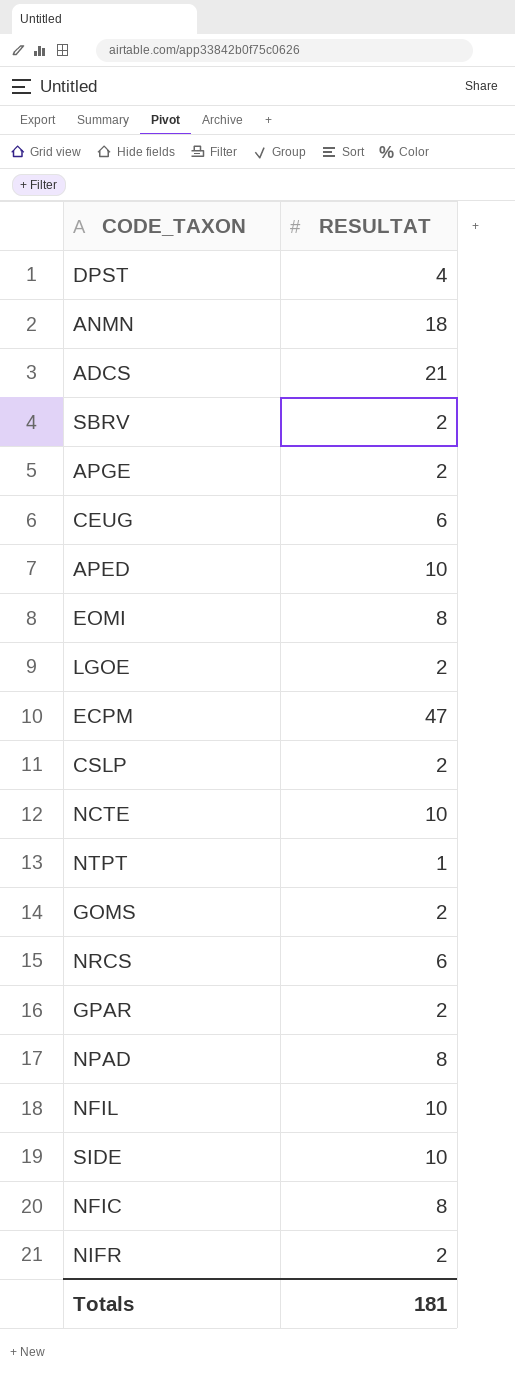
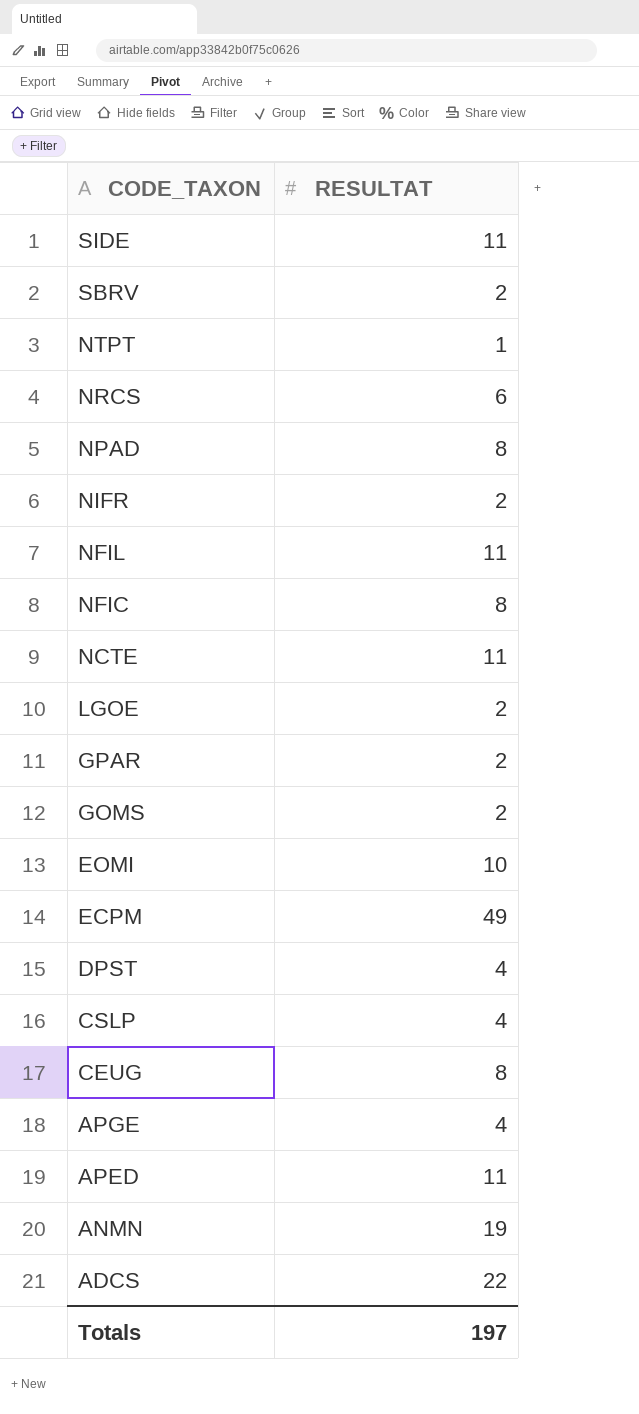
row order: none -> CODE_TAXON descending
SIDE | RESULTAT: 10 -> 11
NFIL | RESULTAT: 10 -> 11
NCTE | RESULTAT: 10 -> 11
EOMI | RESULTAT: 8 -> 10
ECPM | RESULTAT: 47 -> 49
CSLP | RESULTAT: 2 -> 4
CEUG | RESULTAT: 6 -> 8
APGE | RESULTAT: 2 -> 4
APED | RESULTAT: 10 -> 11
ANMN | RESULTAT: 18 -> 19
ADCS | RESULTAT: 21 -> 22
Totals | RESULTAT: 181 -> 197

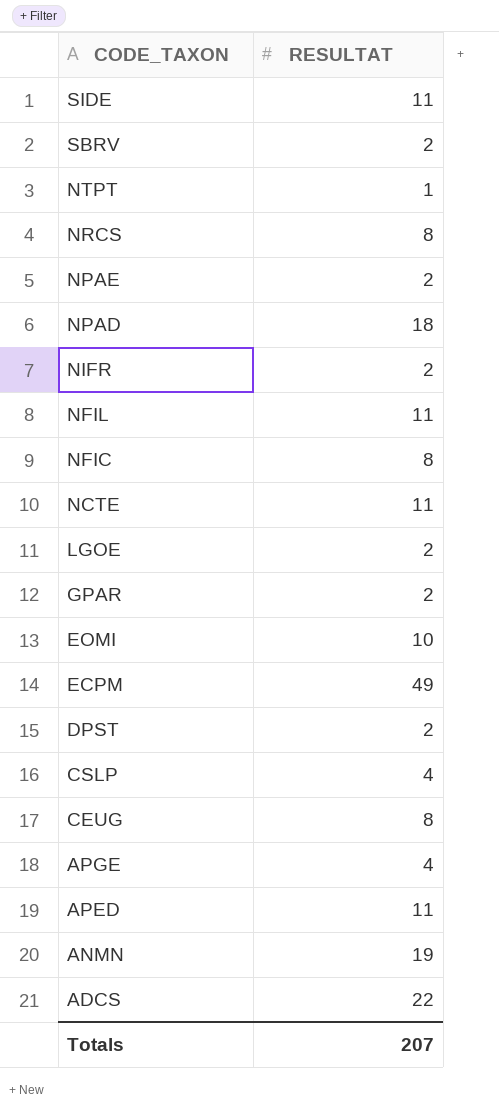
row GOMS: 2 -> none
NRCS | RESULTAT: 6 -> 8
row NPAE: none -> 2
NPAD | RESULTAT: 8 -> 18
DPST | RESULTAT: 4 -> 2
Totals | RESULTAT: 197 -> 207

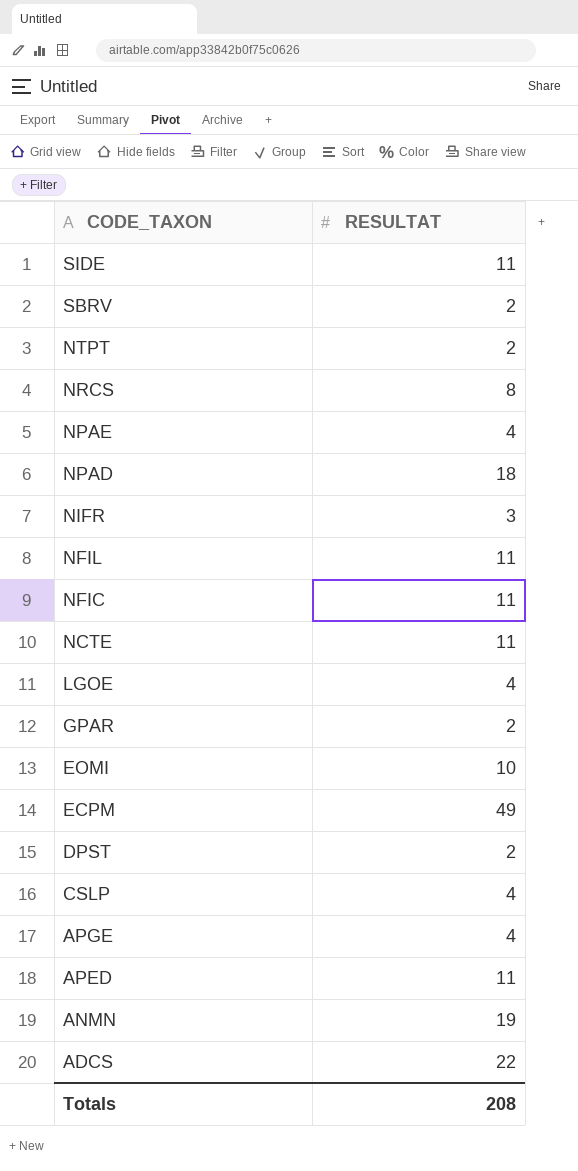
row CEUG: 8 -> none
NTPT | RESULTAT: 1 -> 2
NPAE | RESULTAT: 2 -> 4
NIFR | RESULTAT: 2 -> 3
NFIC | RESULTAT: 8 -> 11
LGOE | RESULTAT: 2 -> 4
Totals | RESULTAT: 207 -> 208

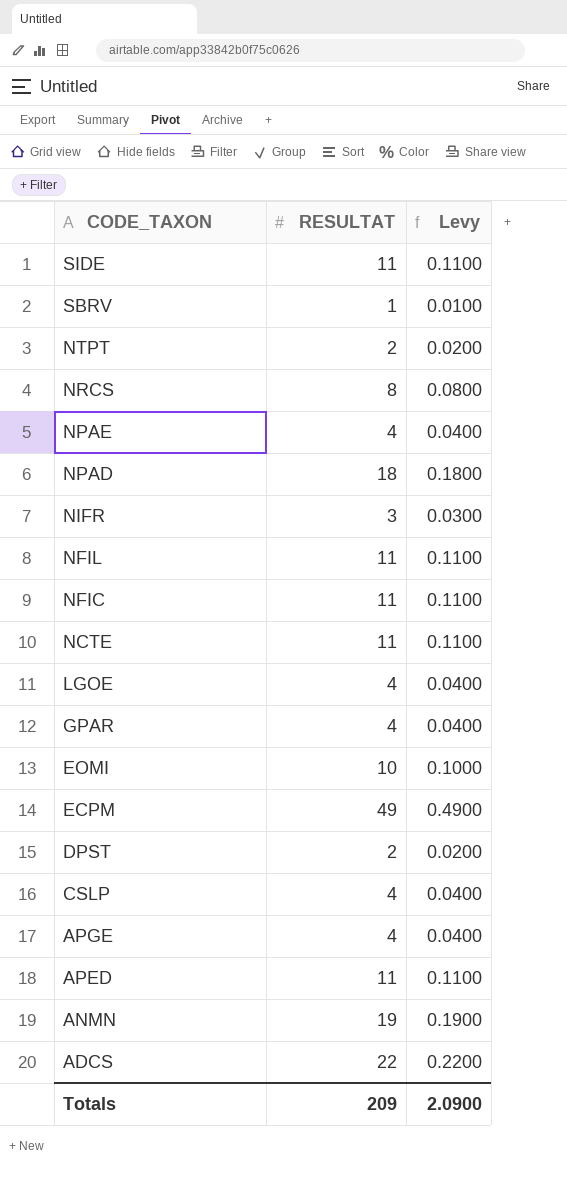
column Levy | formula: none -> [RESULTAT] * 0.01
SBRV | RESULTAT: 2 -> 1
GPAR | RESULTAT: 2 -> 4
Totals | RESULTAT: 208 -> 209

